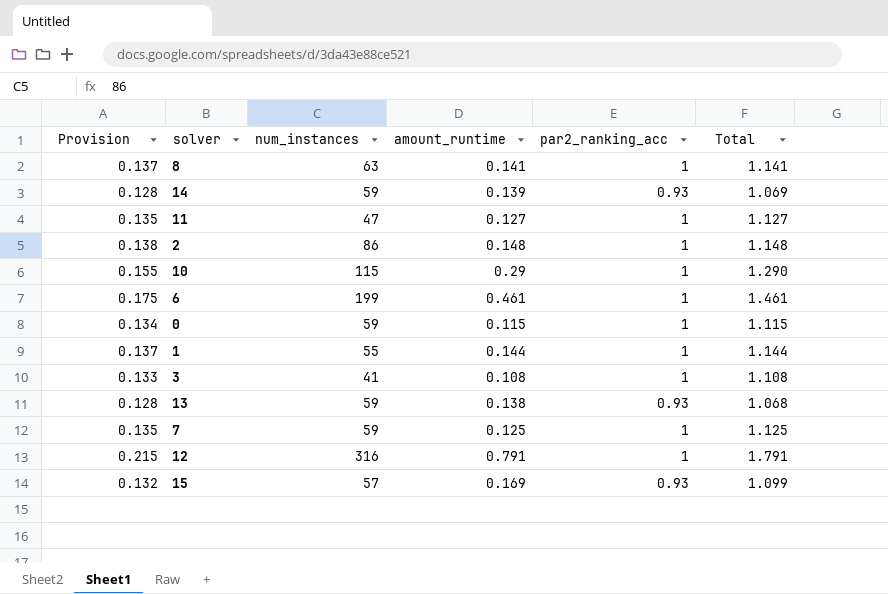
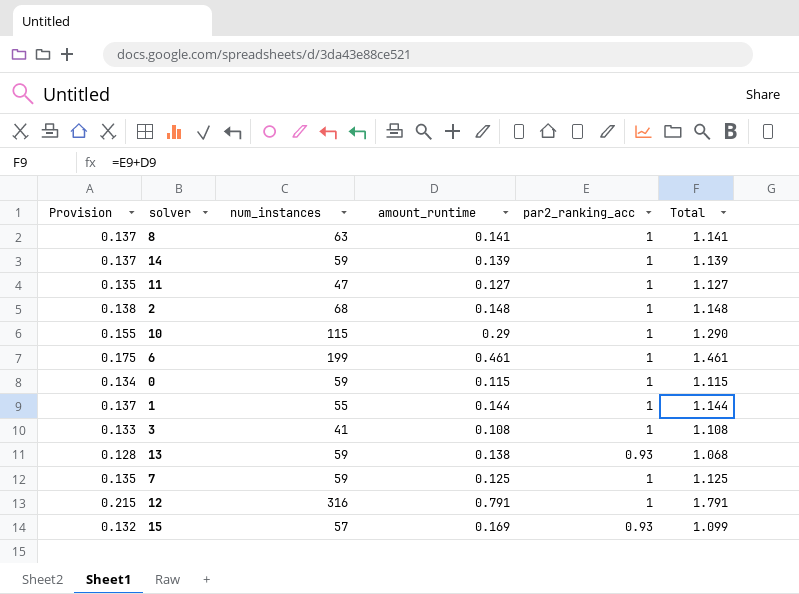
14 | Provision: 0.128 -> 0.137
14 | par2_ranking_acc: 0.93 -> 1
14 | Total: 1.069 -> 1.139
2 | num_instances: 86 -> 68

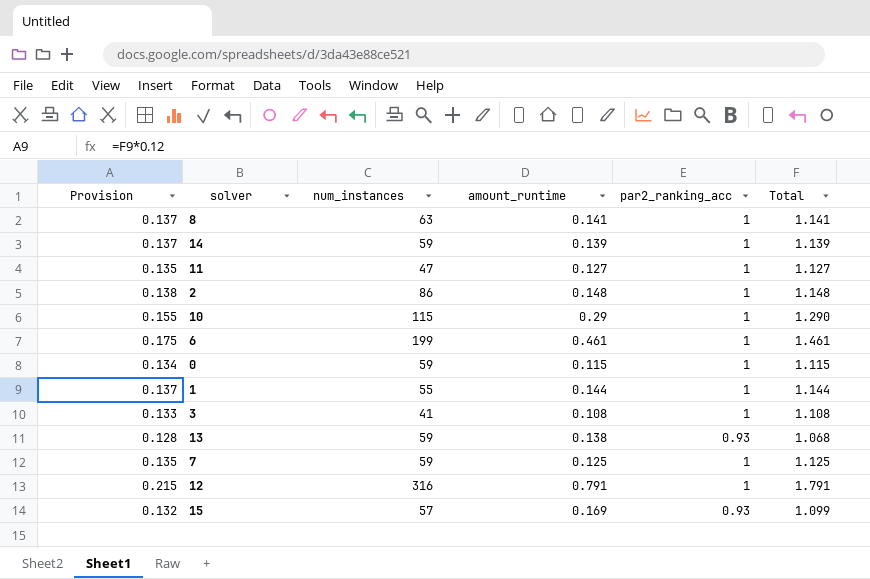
2 | num_instances: 68 -> 86

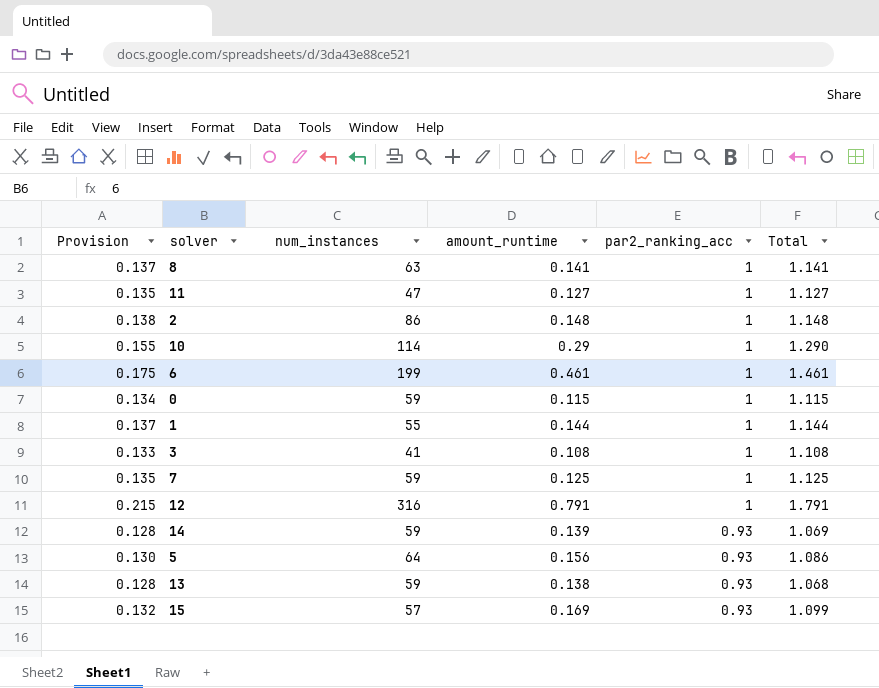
row order: none -> par2_ranking_acc descending
10 | num_instances: 115 -> 114
14 | Provision: 0.137 -> 0.128
14 | par2_ranking_acc: 1 -> 0.93
14 | Total: 1.139 -> 1.069
row 5: none -> 0.130 | 64 | 0.156 | 0.93 | 1.086

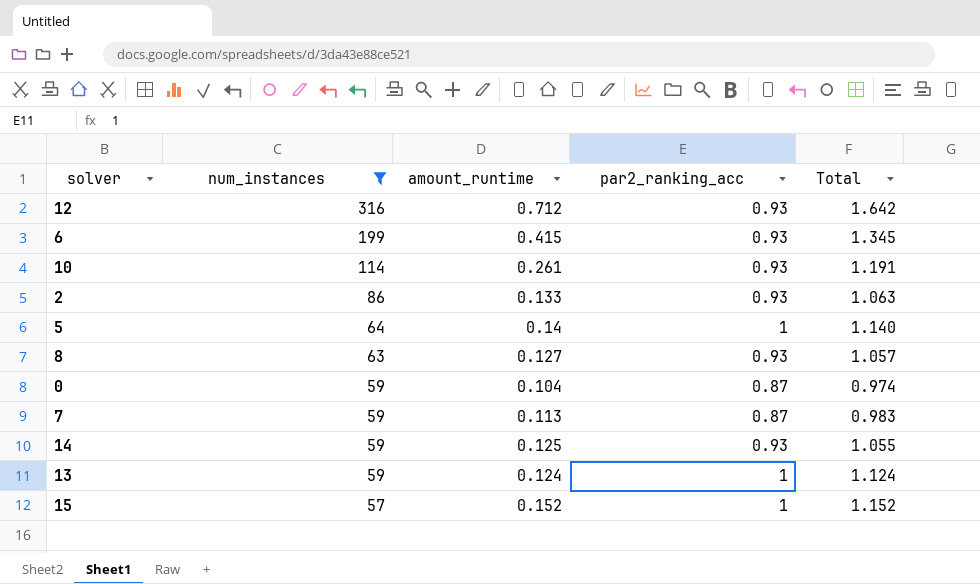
filter: none -> num_instances >= 57
row order: par2_ranking_acc descending -> num_instances descending
column Provision | formula: [Total] * 0.12 -> none
12 | amount_runtime: 0.791 -> 0.712
12 | par2_ranking_acc: 1 -> 0.93
12 | Total: 1.791 -> 1.642
6 | amount_runtime: 0.461 -> 0.415
6 | par2_ranking_acc: 1 -> 0.93
6 | Total: 1.461 -> 1.345
10 | amount_runtime: 0.29 -> 0.261
10 | par2_ranking_acc: 1 -> 0.93
10 | Total: 1.290 -> 1.191
2 | amount_runtime: 0.148 -> 0.133
2 | par2_ranking_acc: 1 -> 0.93
2 | Total: 1.148 -> 1.063
5 | amount_runtime: 0.156 -> 0.14
5 | par2_ranking_acc: 0.93 -> 1
5 | Total: 1.086 -> 1.140
8 | amount_runtime: 0.141 -> 0.127
8 | par2_ranking_acc: 1 -> 0.93
8 | Total: 1.141 -> 1.057
0 | amount_runtime: 0.115 -> 0.104
0 | par2_ranking_acc: 1 -> 0.87
0 | Total: 1.115 -> 0.974
7 | amount_runtime: 0.125 -> 0.113
7 | par2_ranking_acc: 1 -> 0.87
7 | Total: 1.125 -> 0.983
14 | amount_runtime: 0.139 -> 0.125
14 | Total: 1.069 -> 1.055
13 | amount_runtime: 0.138 -> 0.124
13 | par2_ranking_acc: 0.93 -> 1
13 | Total: 1.068 -> 1.124
15 | amount_runtime: 0.169 -> 0.152
15 | par2_ranking_acc: 0.93 -> 1
15 | Total: 1.099 -> 1.152

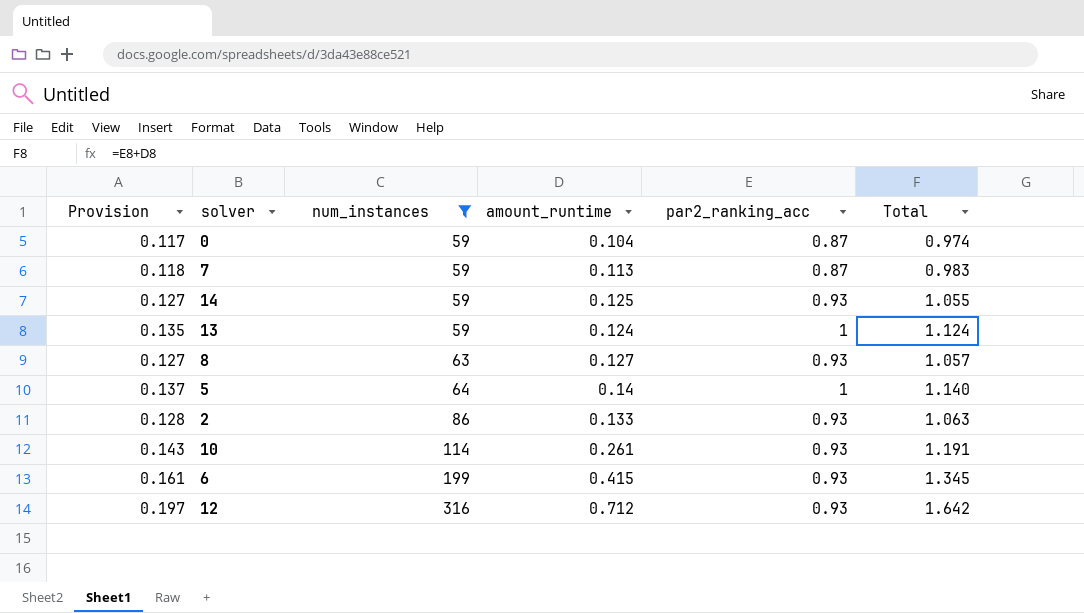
row order: num_instances descending -> num_instances ascending
column Provision | formula: none -> [Total] * 0.12
row 15: 57 | 0.152 | 1 | 1.152 -> none

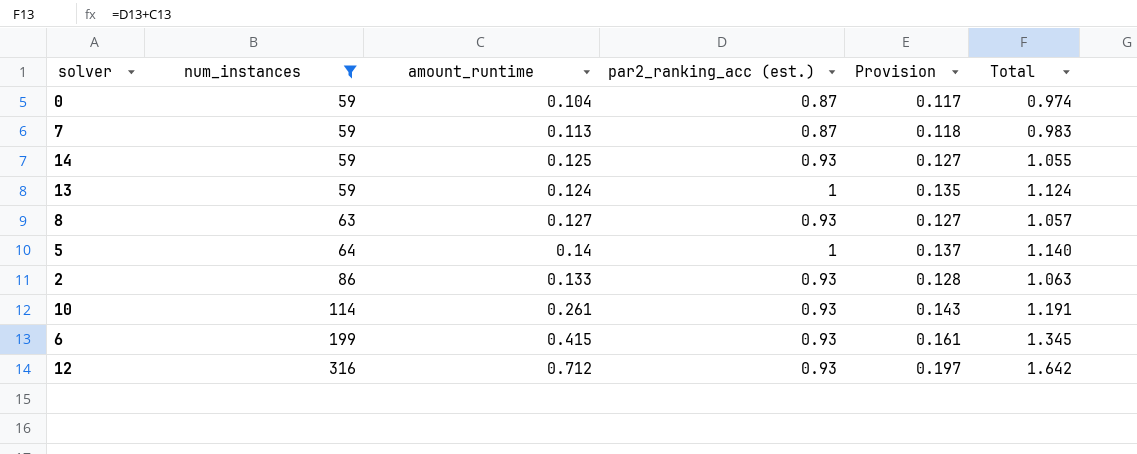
column name: par2_ranking_acc -> par2_ranking_acc (est.)
column Provision | position: 1 -> 5

